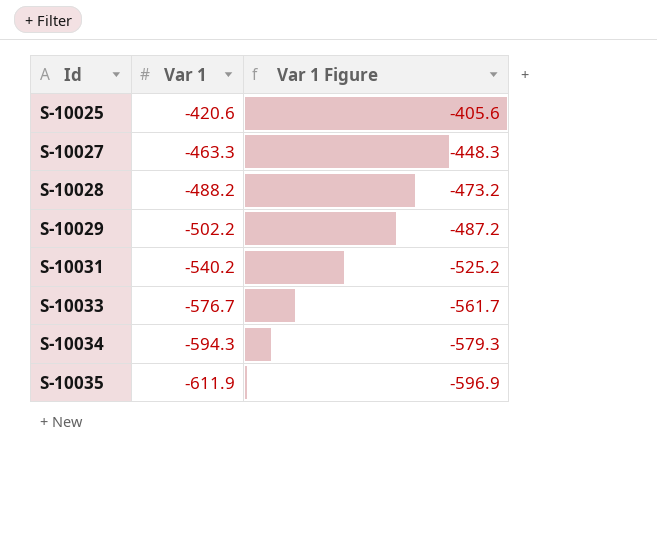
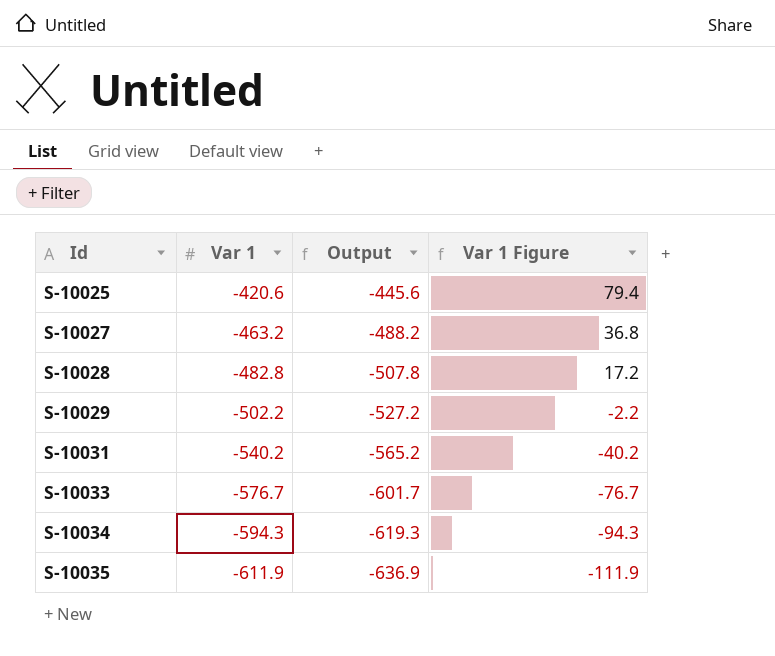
column Output | formula: none -> [Var 1] - 25
column Var 1 Figure | formula: [Var 1] + 15 -> [Var 1] + 500
S-10027 | Var 1: -463.3 -> -463.2
S-10028 | Var 1: -488.2 -> -482.8

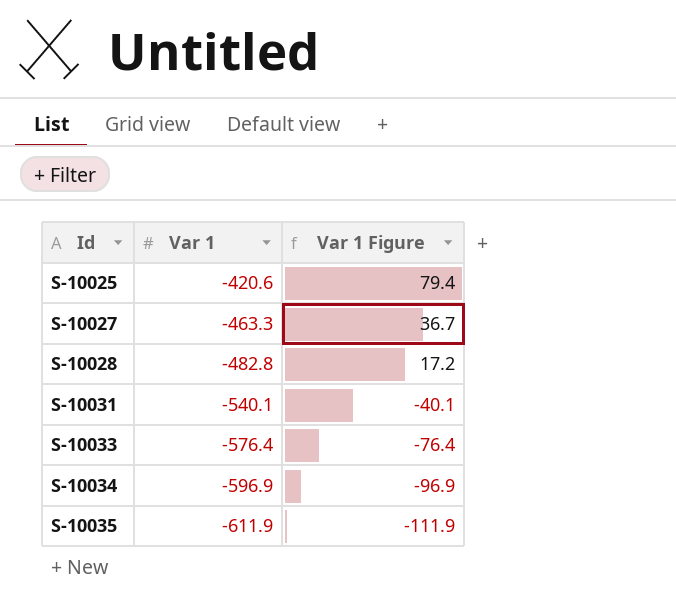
column Output | formula: [Var 1] - 25 -> none
row S-10029: -502.2 | -527.2 | -2.2 -> none
S-10027 | Var 1: -463.2 -> -463.3
S-10027 | Var 1 Figure: 36.8 -> 36.7
S-10031 | Var 1: -540.2 -> -540.1
S-10031 | Var 1 Figure: -40.2 -> -40.1
S-10033 | Var 1: -576.7 -> -576.4
S-10033 | Var 1 Figure: -76.7 -> -76.4
S-10034 | Var 1: -594.3 -> -596.9
S-10034 | Var 1 Figure: -94.3 -> -96.9

